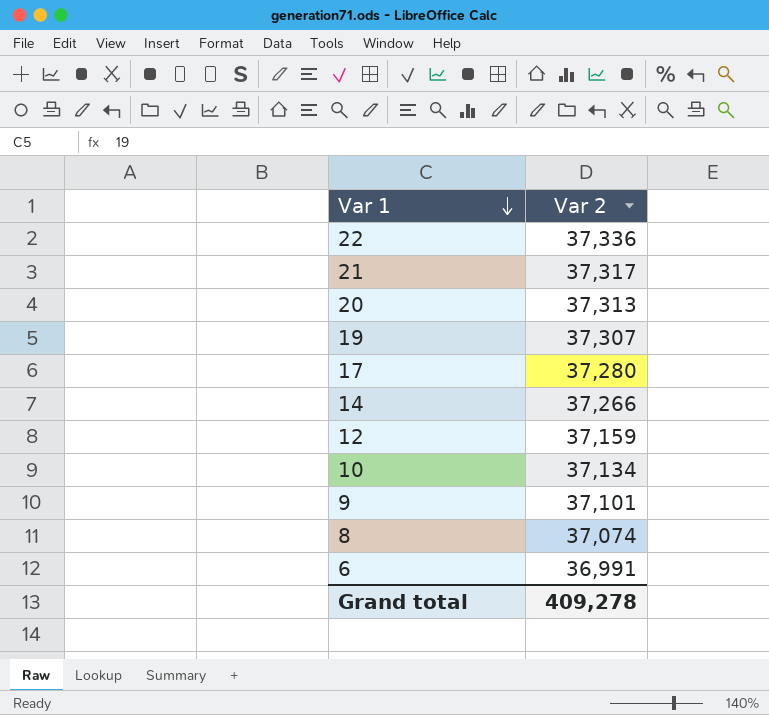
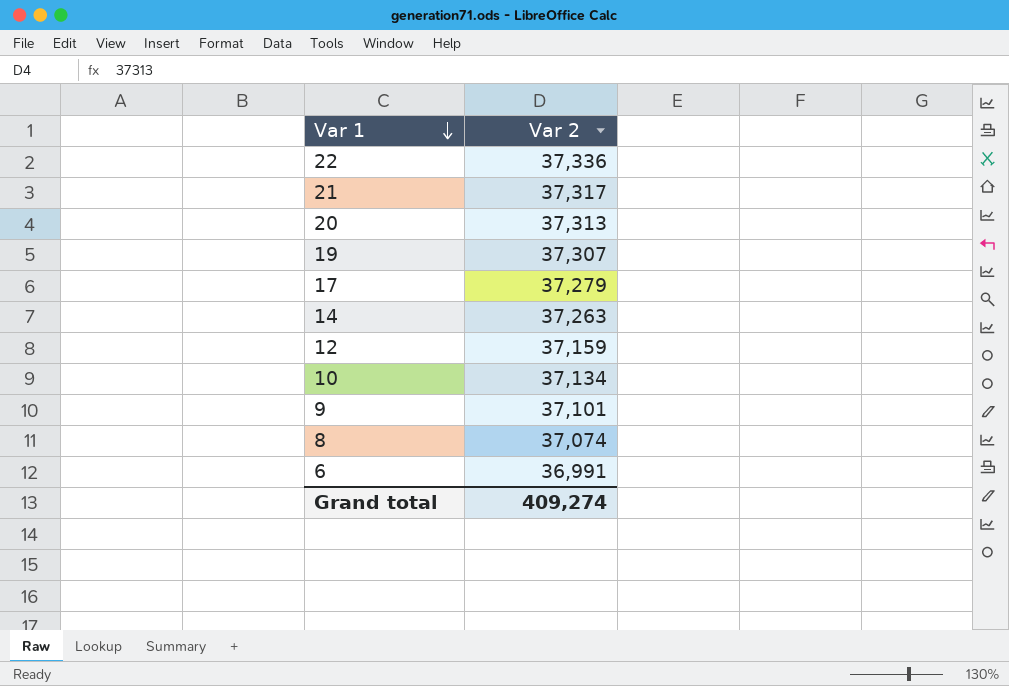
17 | Var 2: 37,280 -> 37,279
14 | Var 2: 37,266 -> 37,263
Grand total | Var 2: 409,278 -> 409,274

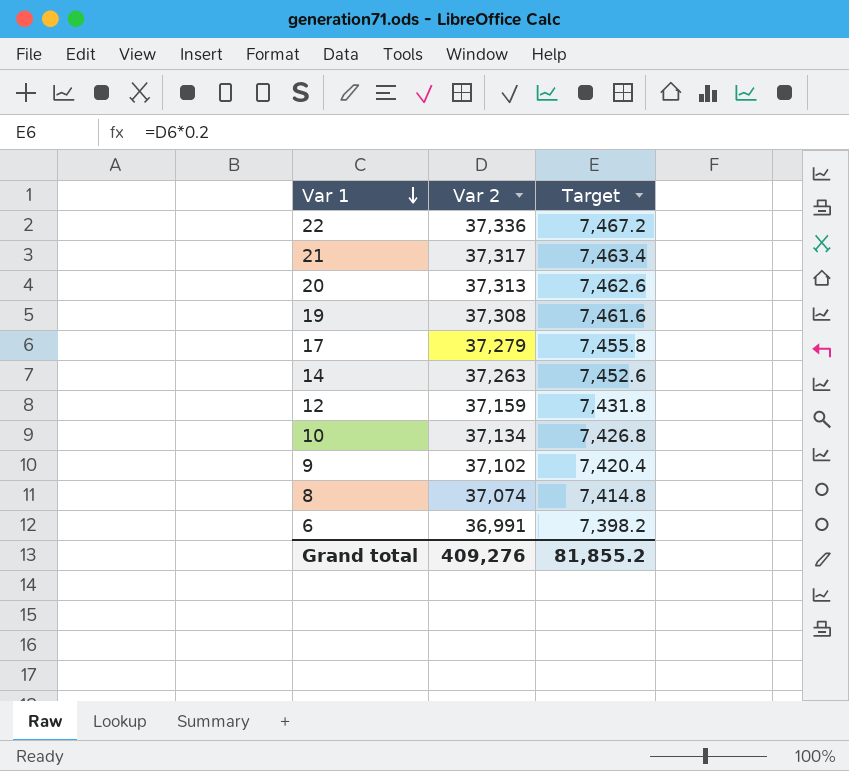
column Target | formula: none -> [Var 2] * 0.2
19 | Var 2: 37,307 -> 37,308
9 | Var 2: 37,101 -> 37,102
Grand total | Var 2: 409,274 -> 409,276

